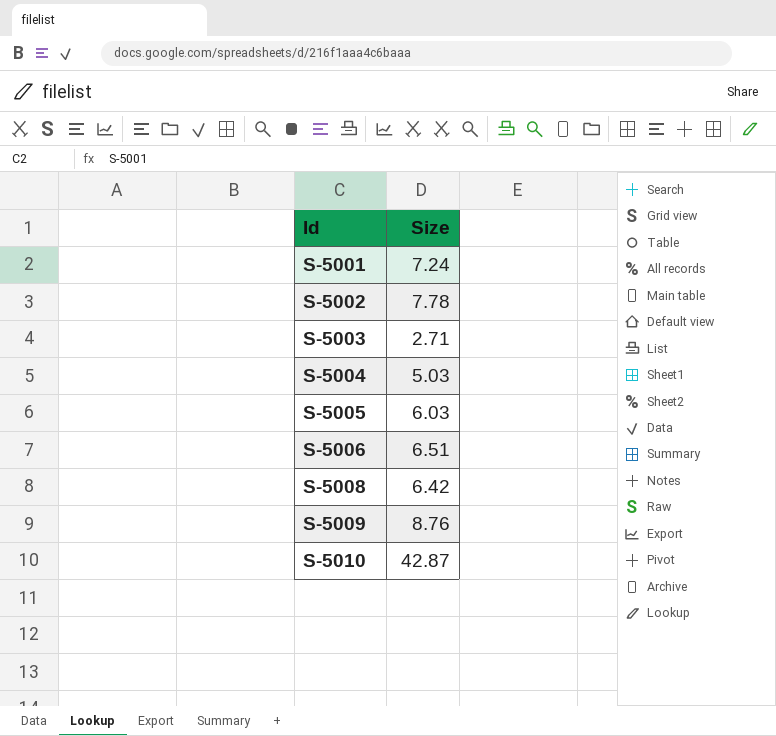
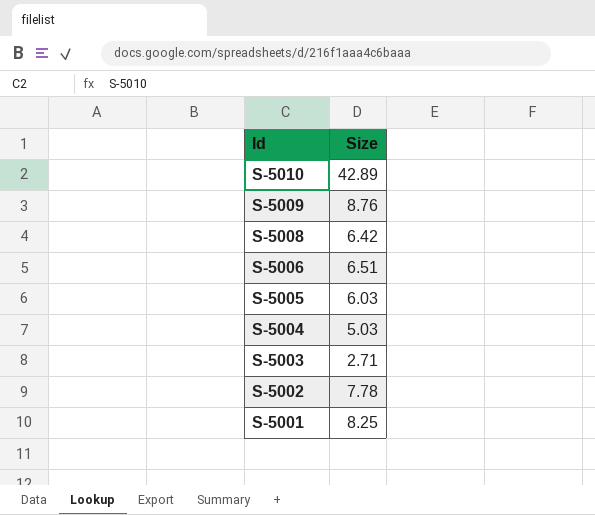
row order: Id ascending -> Id descending
S-5010 | Size: 42.87 -> 42.89
S-5001 | Size: 7.24 -> 8.25

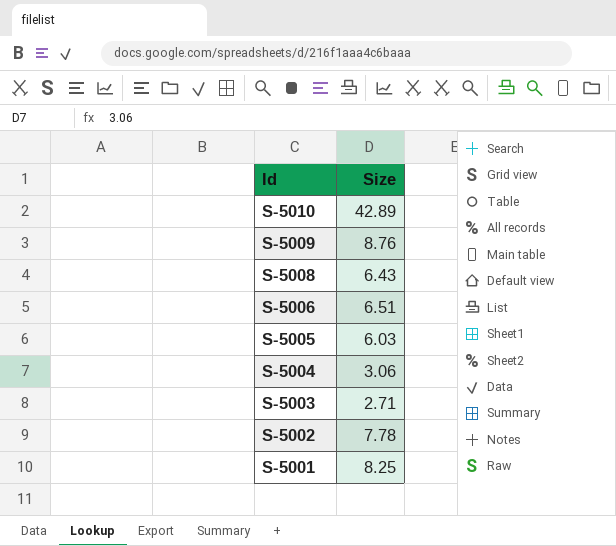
S-5008 | Size: 6.42 -> 6.43
S-5004 | Size: 5.03 -> 3.06

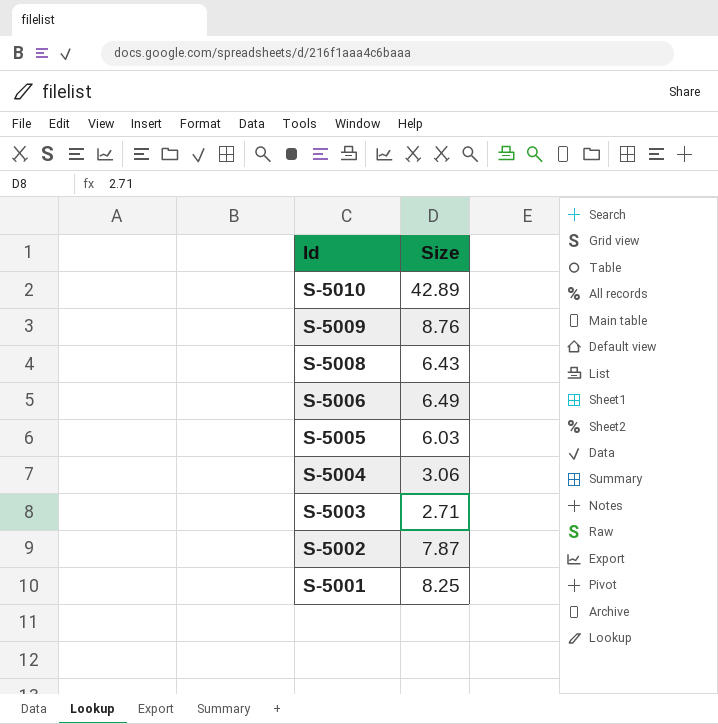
S-5006 | Size: 6.51 -> 6.49
S-5002 | Size: 7.78 -> 7.87

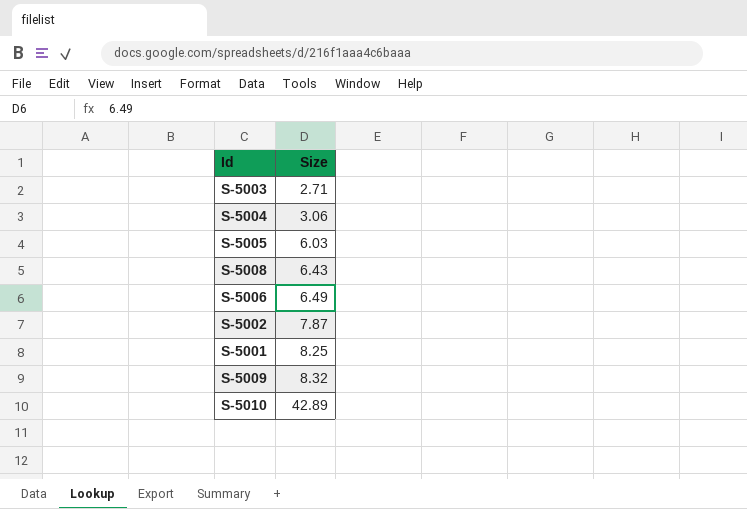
row order: Id descending -> Size ascending
S-5009 | Size: 8.76 -> 8.32

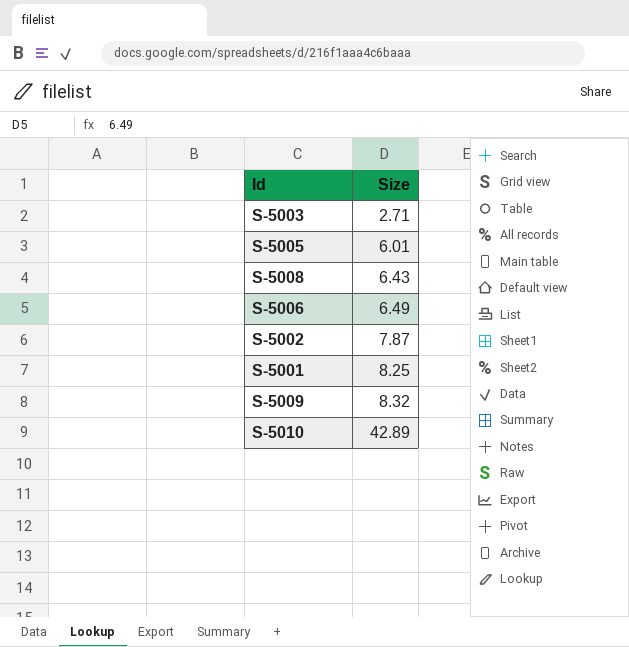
row S-5004: 3.06 -> none
S-5005 | Size: 6.03 -> 6.01

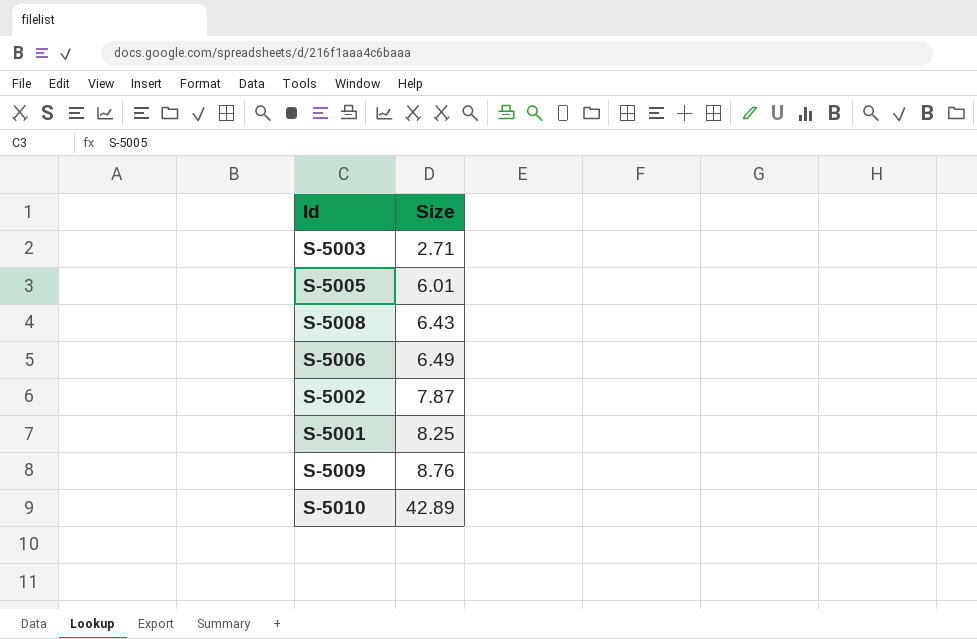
S-5009 | Size: 8.32 -> 8.76

